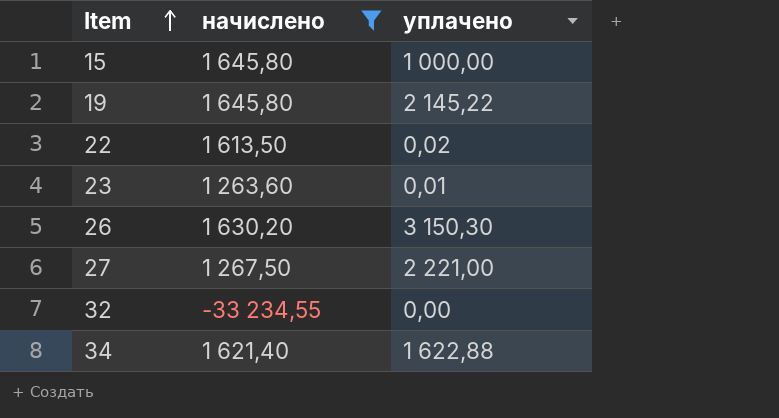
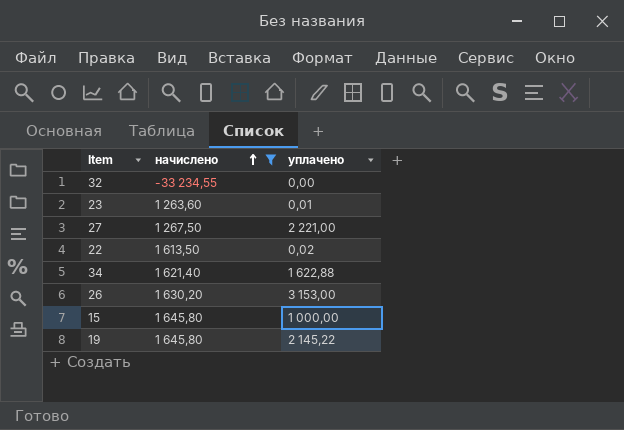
row order: Item ascending -> начислено ascending
26 | уплачено: 3 150,30 -> 3 153,00

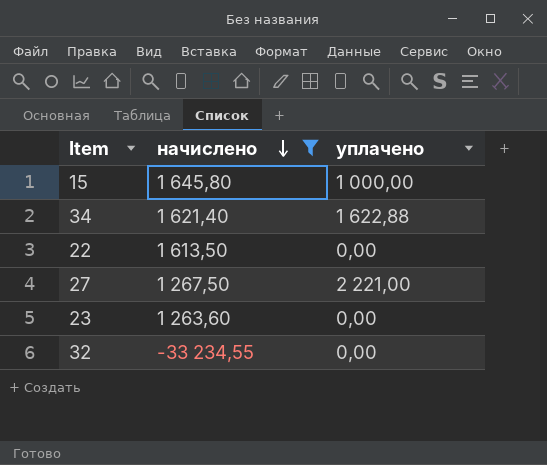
row order: начислено ascending -> начислено descending
row 26: 1 630,20 | 3 153,00 -> none
row 19: 1 645,80 | 2 145,22 -> none
22 | уплачено: 0,02 -> 0,00
23 | уплачено: 0,01 -> 0,00

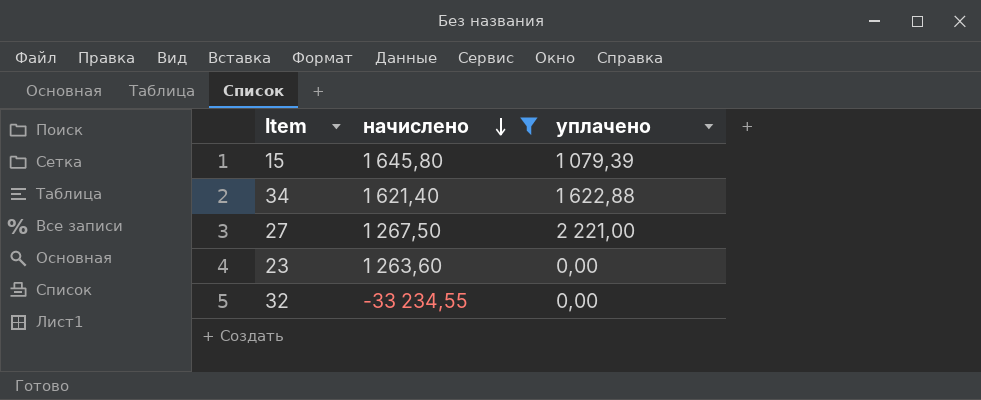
row 22: 1 613,50 | 0,00 -> none
15 | уплачено: 1 000,00 -> 1 079,39

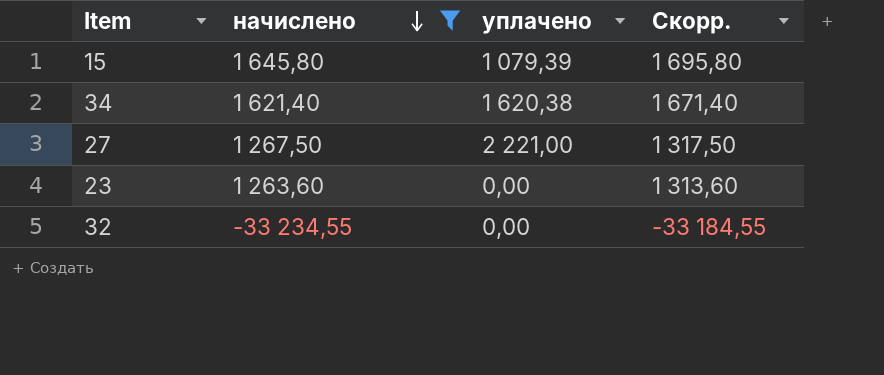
column Скорр. | formula: none -> [начислено] + 50
34 | уплачено: 1 622,88 -> 1 620,38

